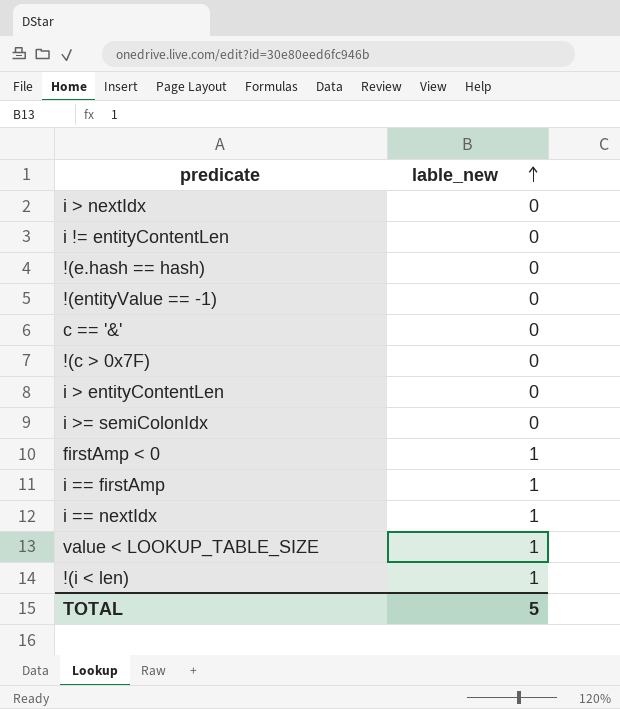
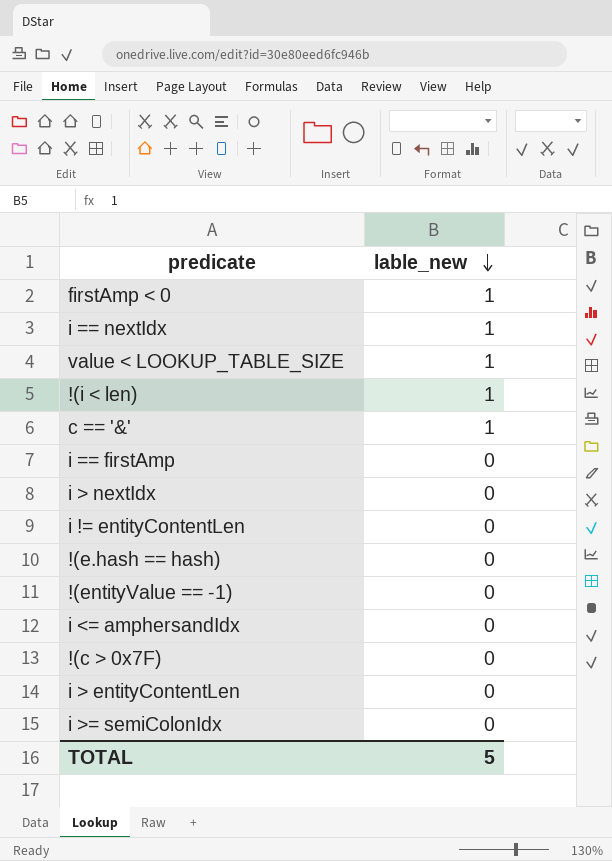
row order: lable_new ascending -> lable_new descending
c == '&' | lable_new: 0 -> 1
i == firstAmp | lable_new: 1 -> 0
row i <= amphersandIdx: none -> 0

